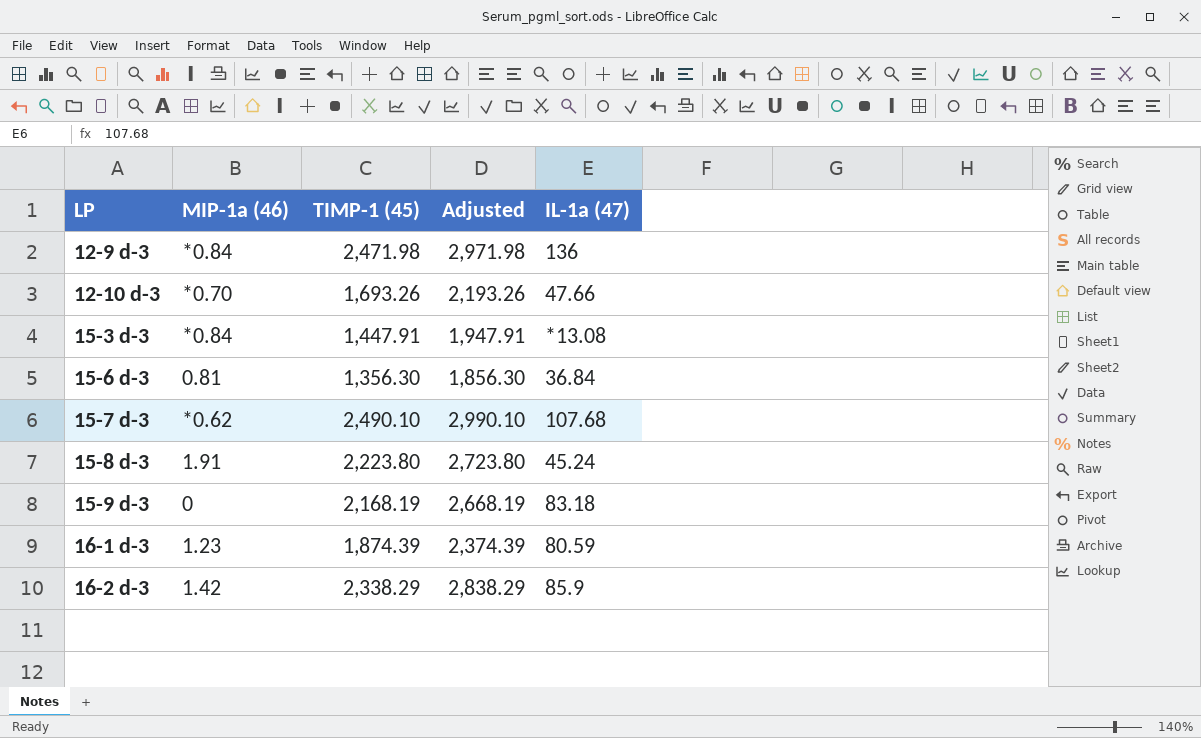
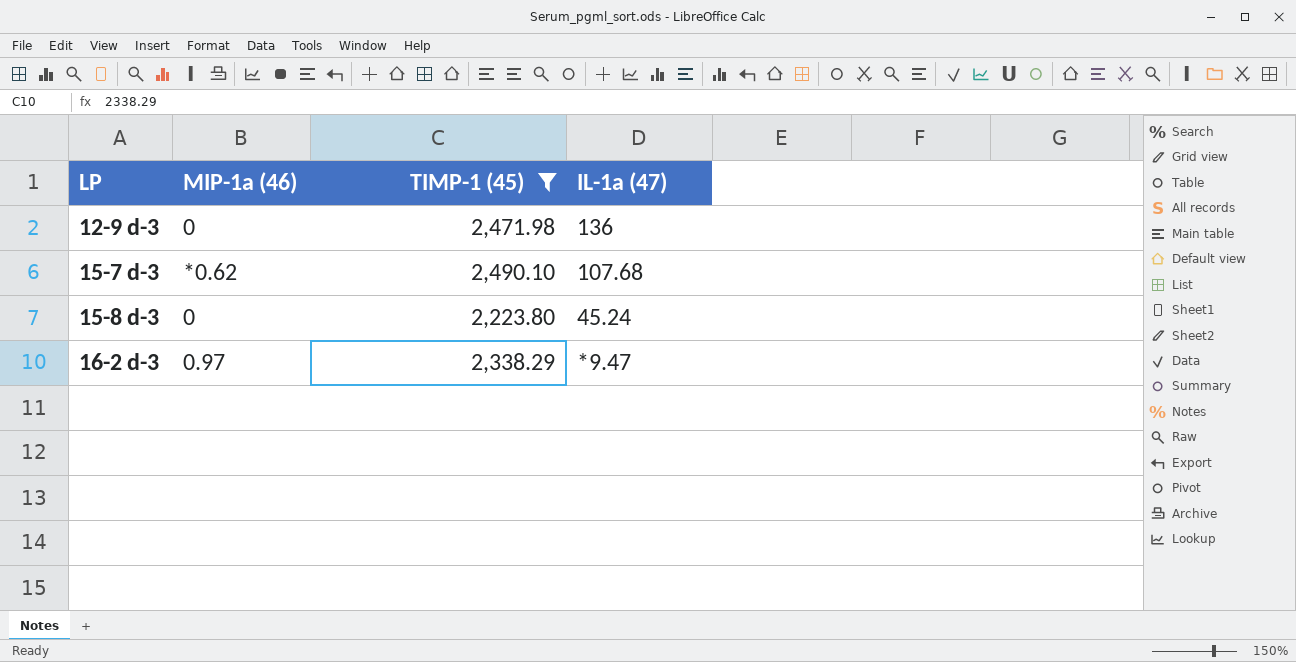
filter: none -> TIMP-1 (45) >= 2,223.80
column Adjusted | formula: [TIMP-1 (45)] + 500 -> none
12-9 d-3 | MIP-1a (46): *0.84 -> 0
15-8 d-3 | MIP-1a (46): 1.91 -> 0
16-2 d-3 | MIP-1a (46): 1.42 -> 0.97
16-2 d-3 | IL-1a (47): 85.9 -> *9.47

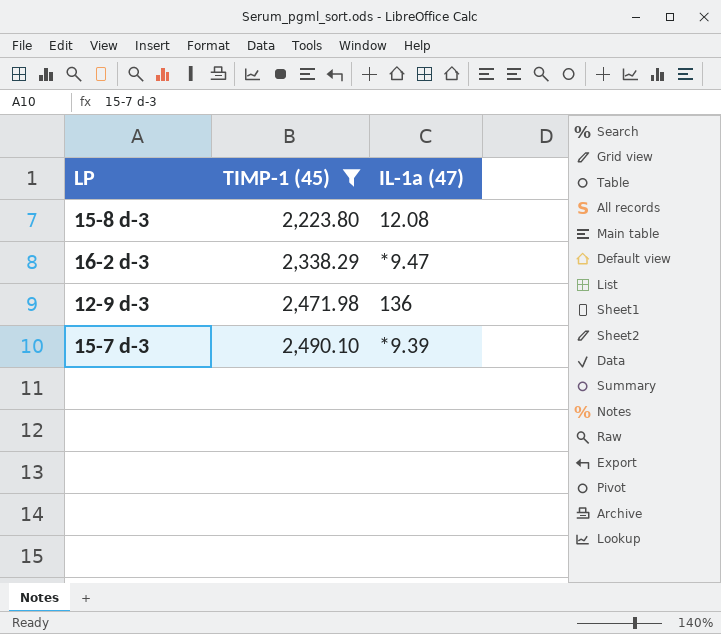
row order: LP ascending -> TIMP-1 (45) ascending
column MIP-1a (46) | position: 2 -> none
15-8 d-3 | IL-1a (47): 45.24 -> 12.08
15-7 d-3 | IL-1a (47): 107.68 -> *9.39

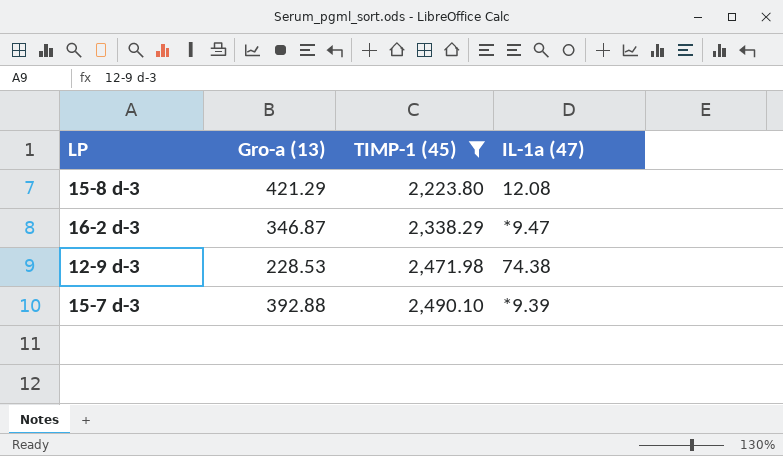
column Gro-a (13) | position: none -> 2
12-9 d-3 | IL-1a (47): 136 -> 74.38

